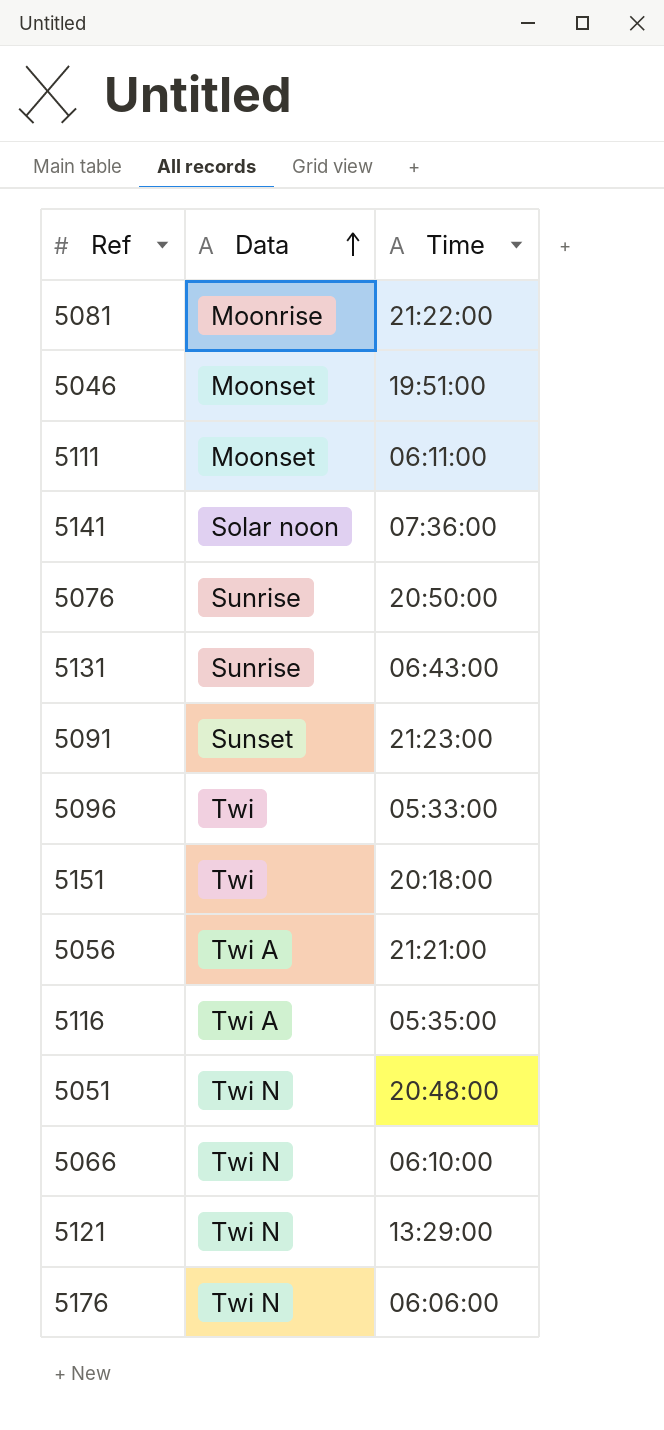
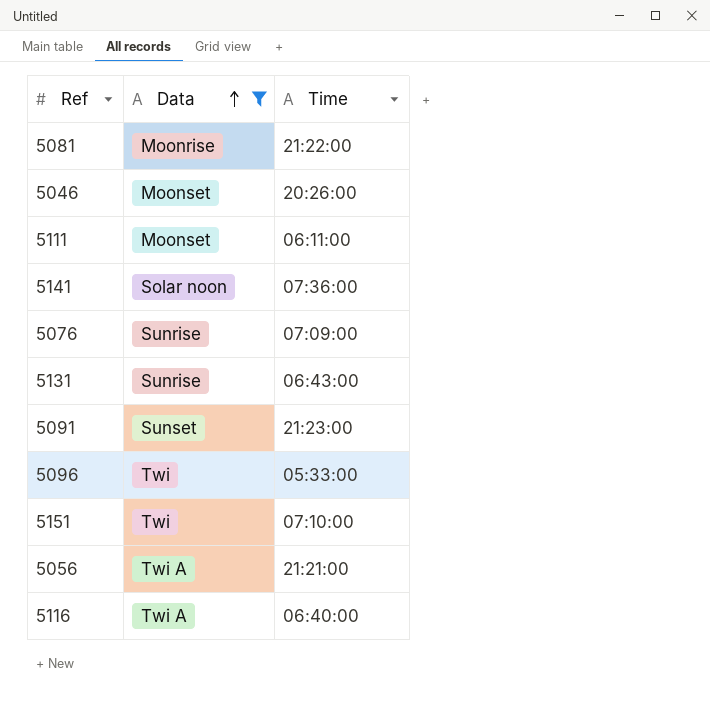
filter: none -> Data != Twi N
5046 | Time: 19:51:00 -> 20:26:00
5076 | Time: 20:50:00 -> 07:09:00
5151 | Time: 20:18:00 -> 07:10:00
5116 | Time: 05:35:00 -> 06:40:00

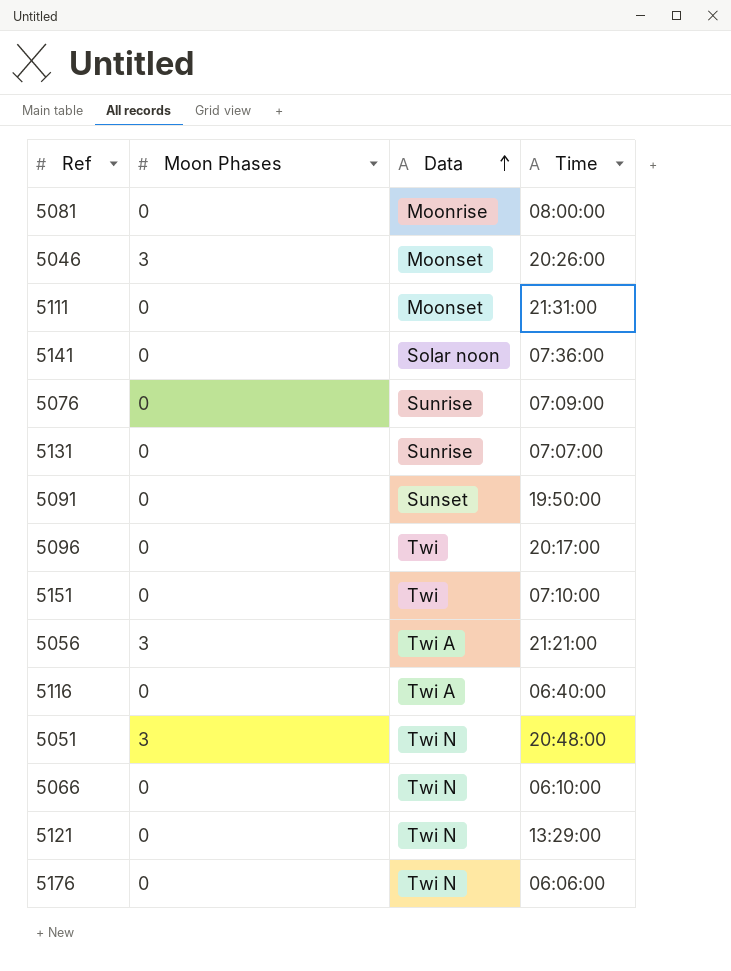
filter: Data != Twi N -> none
column Moon Phases | position: none -> 2
5081 | Time: 21:22:00 -> 08:00:00
5111 | Time: 06:11:00 -> 21:31:00
5131 | Time: 06:43:00 -> 07:07:00
5091 | Time: 21:23:00 -> 19:50:00
5096 | Time: 05:33:00 -> 20:17:00

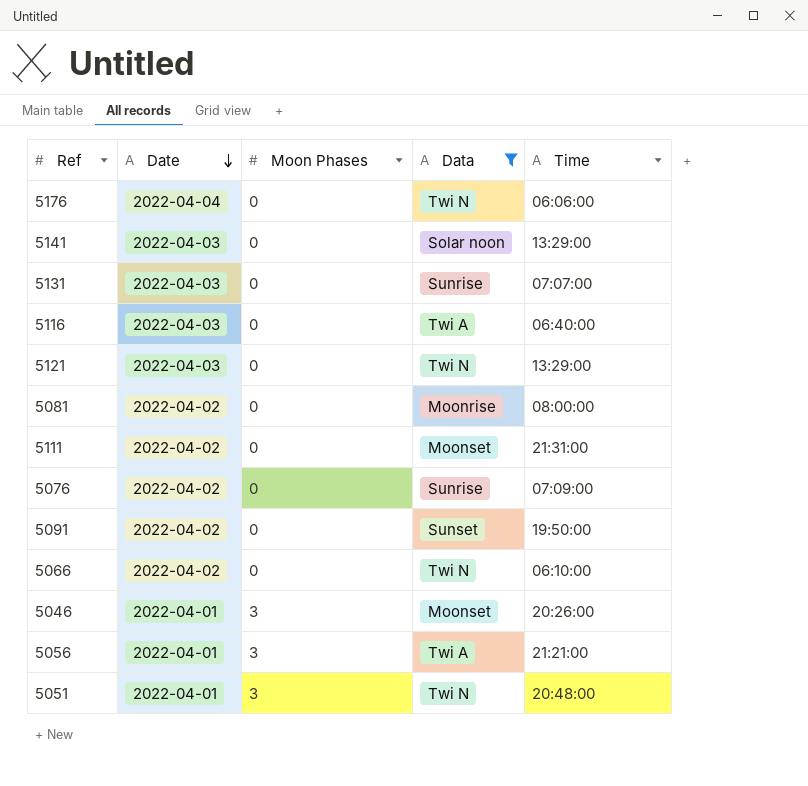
filter: none -> Data != Twi
row order: Data ascending -> Date descending
column Date | position: none -> 2
5141 | Time: 07:36:00 -> 13:29:00

